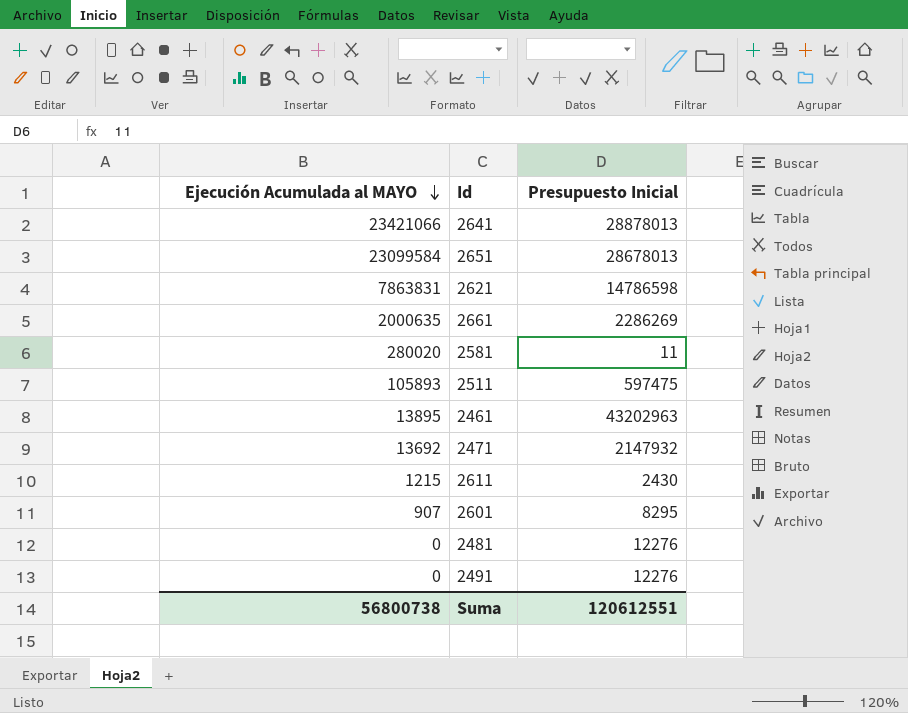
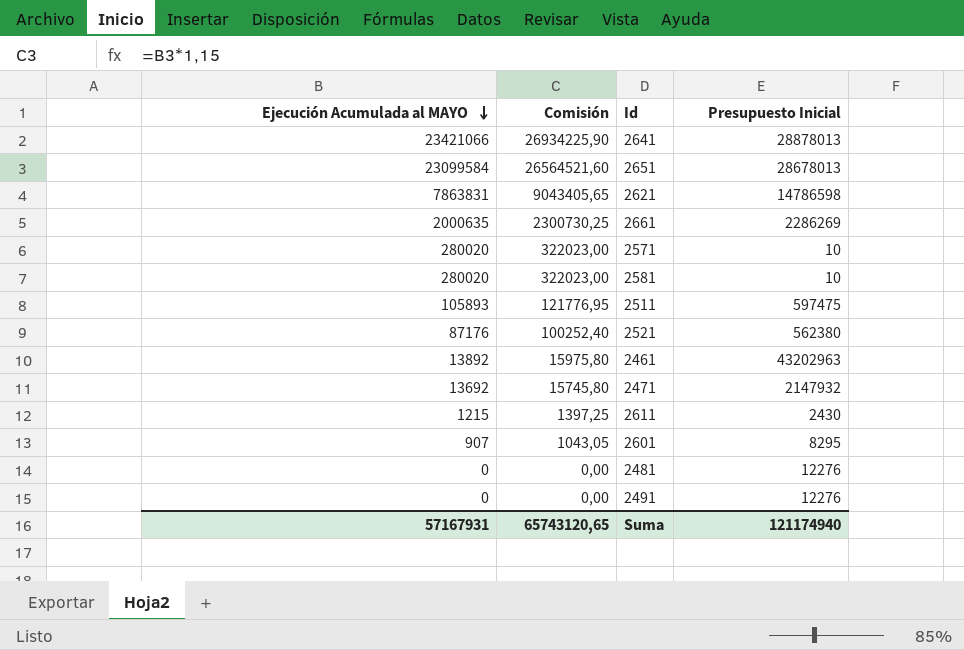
column Comisión | formula: none -> [Ejecución Acumulada al MAYO] * 1,15
row 2571: none -> 280020 | 322023,00 | 10
2581 | Presupuesto Inicial: 11 -> 10
row 2521: none -> 87176 | 100252,40 | 562380
2461 | Ejecución Acumulada al MAYO: 13895 -> 13892
Suma | Ejecución Acumulada al MAYO: 56800738 -> 57167931
Suma | Presupuesto Inicial: 120612551 -> 121174940

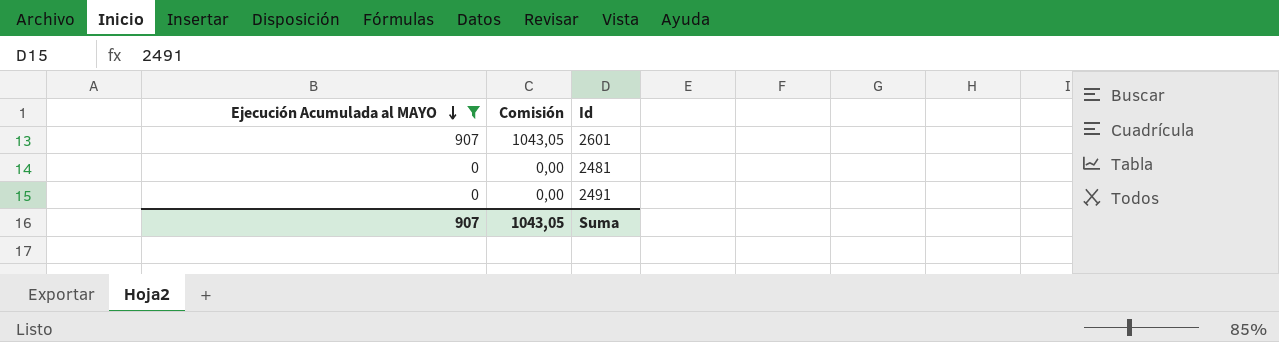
filter: none -> Ejecución Acumulada al MAYO <= 907
column Presupuesto Inicial | position: 4 -> none
Suma | Ejecución Acumulada al MAYO: 57167931 -> 907
Suma | Comisión: 65743120,65 -> 1043,05

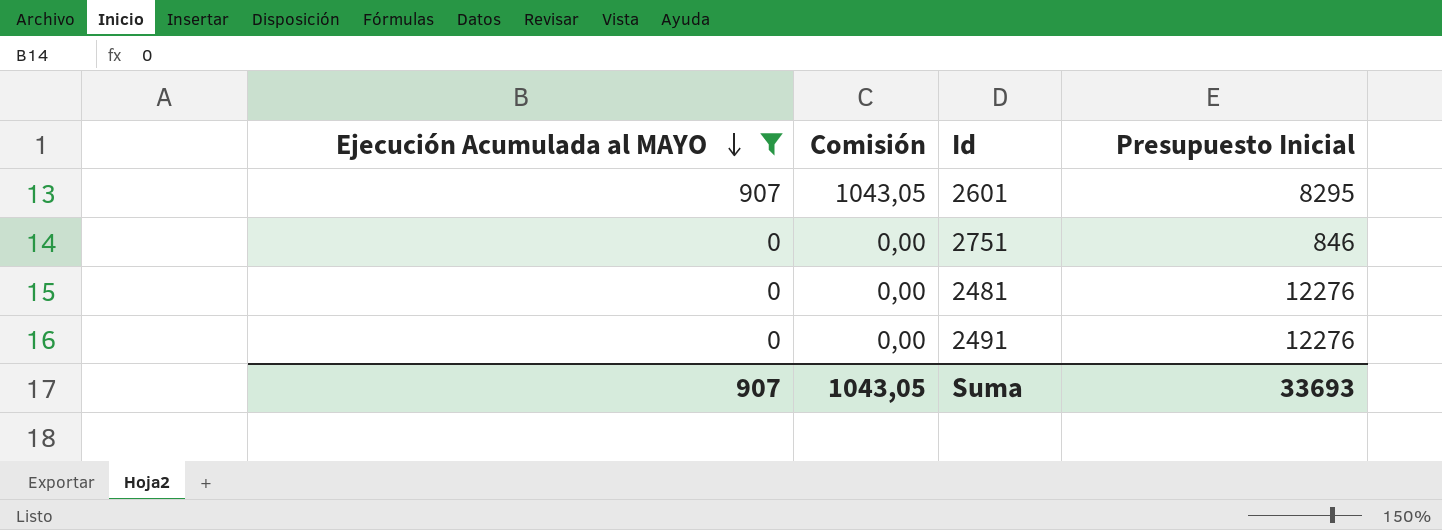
column Presupuesto Inicial | position: none -> 4
row 2751: none -> 0 | 0,00 | 846

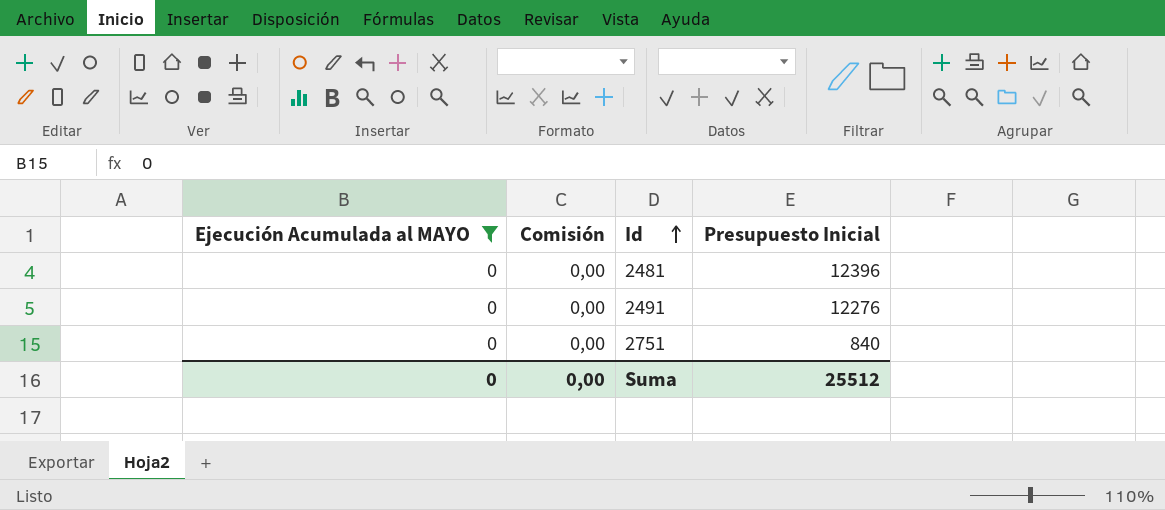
row order: Ejecución Acumulada al MAYO descending -> Id ascending
row 2601: 907 | 1043,05 | 8295 -> none
2481 | Presupuesto Inicial: 12276 -> 12396
2751 | Presupuesto Inicial: 846 -> 840
Suma | Ejecución Acumulada al MAYO: 907 -> 0
Suma | Comisión: 1043,05 -> 0,00
Suma | Presupuesto Inicial: 33693 -> 25512

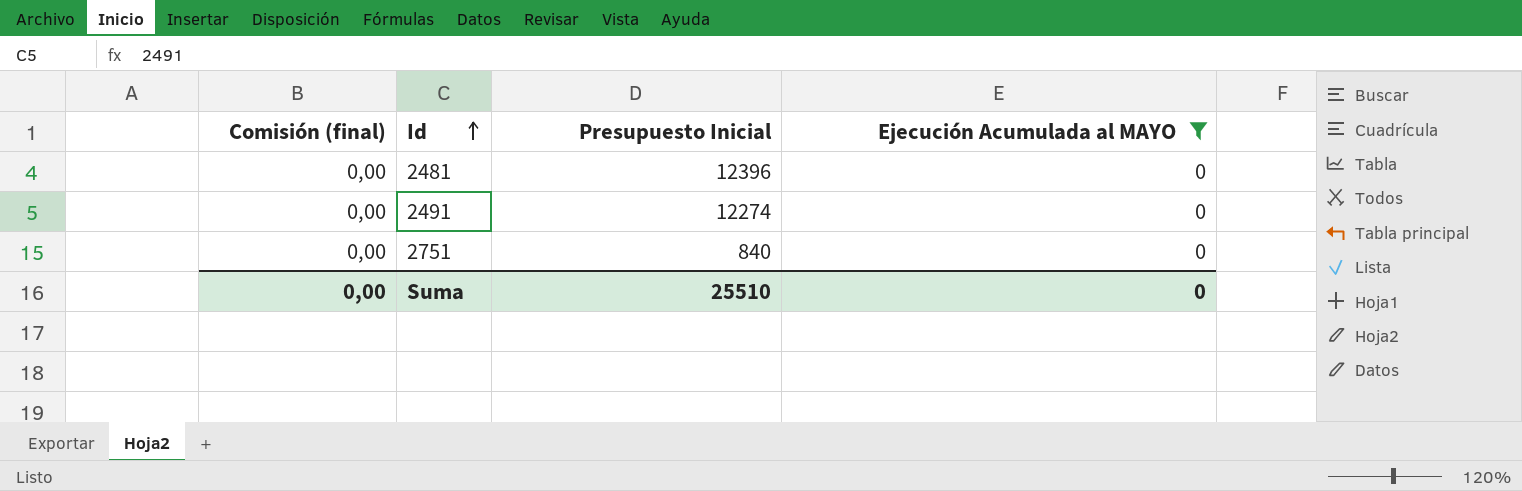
column name: Comisión -> Comisión (final)
column Ejecución Acumulada al MAYO | position: 1 -> 4
2491 | Presupuesto Inicial: 12276 -> 12274
Suma | Presupuesto Inicial: 25512 -> 25510

